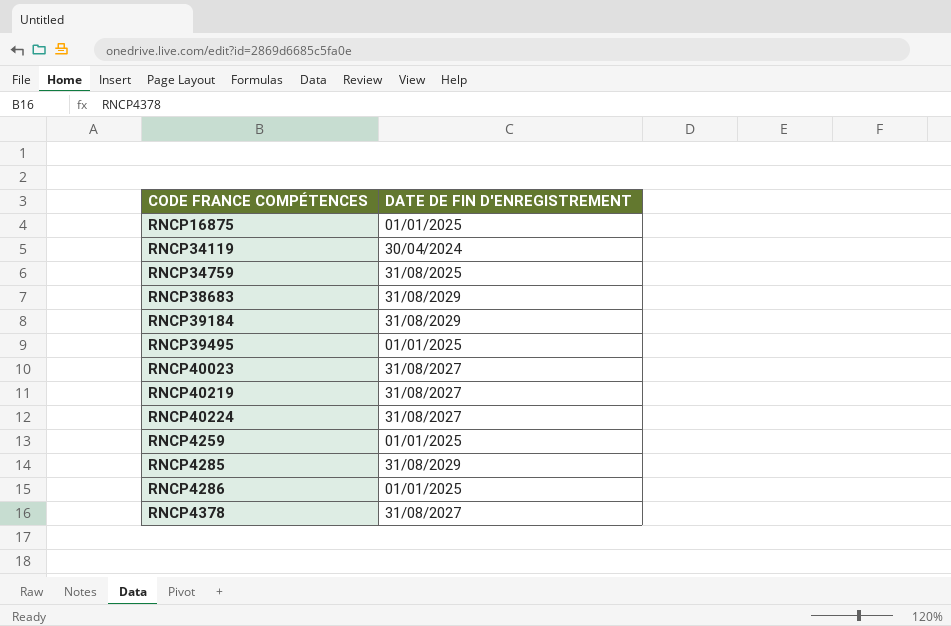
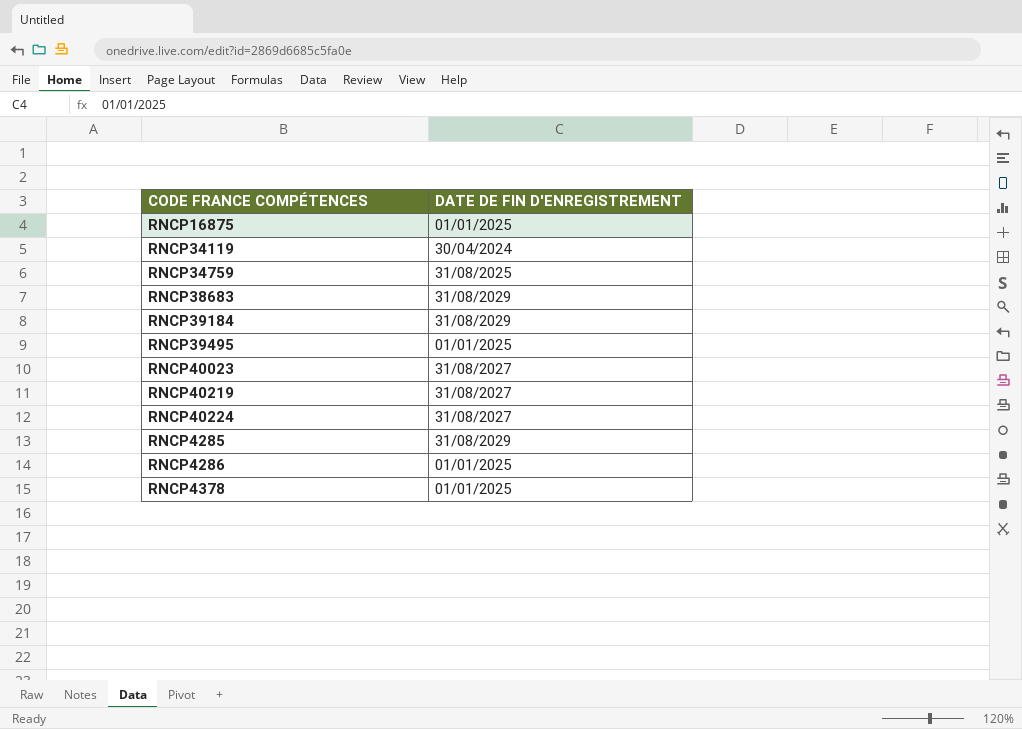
row RNCP4259: 01/01/2025 -> none
RNCP4378 | DATE DE FIN D'ENREGISTREMENT: 31/08/2027 -> 01/01/2025

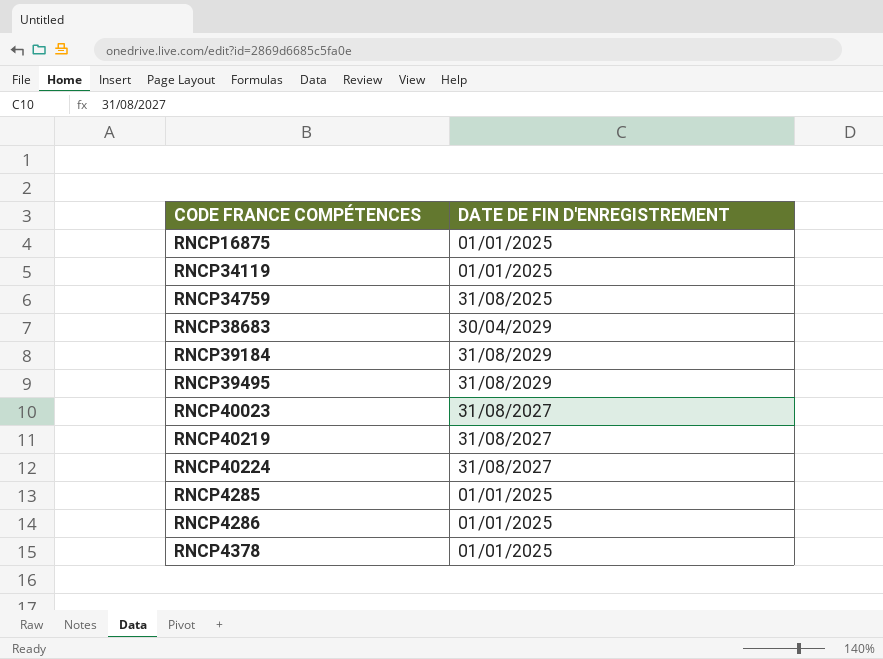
RNCP34119 | DATE DE FIN D'ENREGISTREMENT: 30/04/2024 -> 01/01/2025
RNCP38683 | DATE DE FIN D'ENREGISTREMENT: 31/08/2029 -> 30/04/2029
RNCP39495 | DATE DE FIN D'ENREGISTREMENT: 01/01/2025 -> 31/08/2029
RNCP4285 | DATE DE FIN D'ENREGISTREMENT: 31/08/2029 -> 01/01/2025

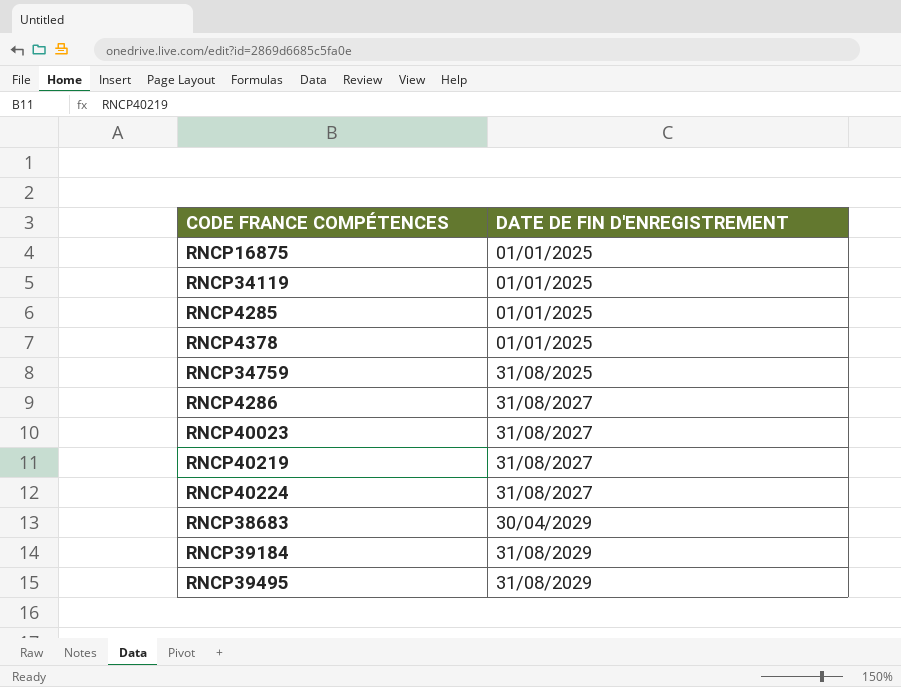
row order: none -> DATE DE FIN D'ENREGISTREMENT ascending
RNCP4286 | DATE DE FIN D'ENREGISTREMENT: 01/01/2025 -> 31/08/2027

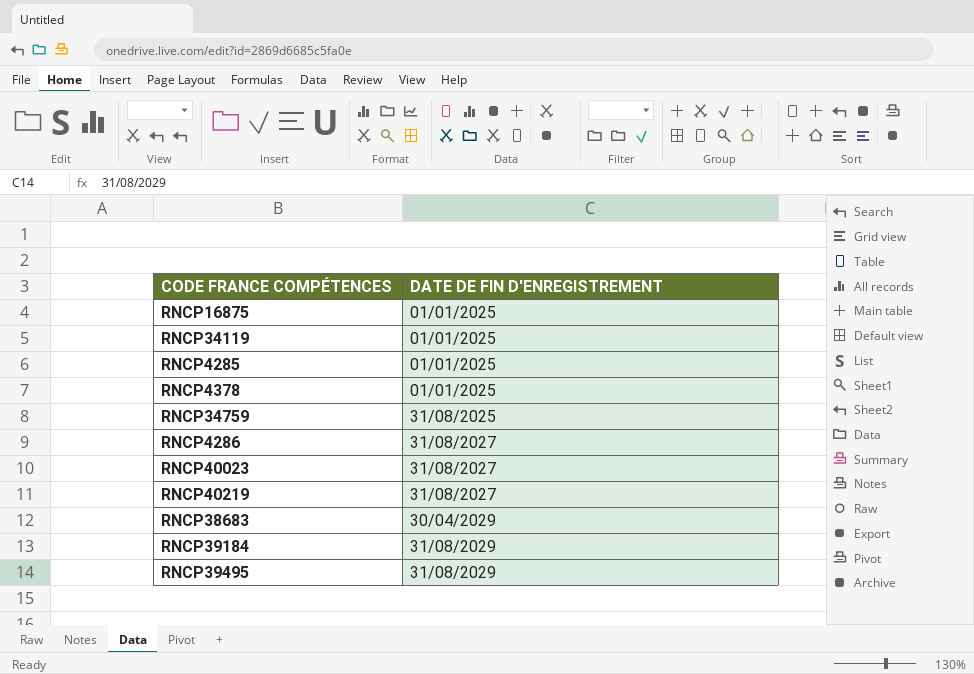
row RNCP40224: 31/08/2027 -> none

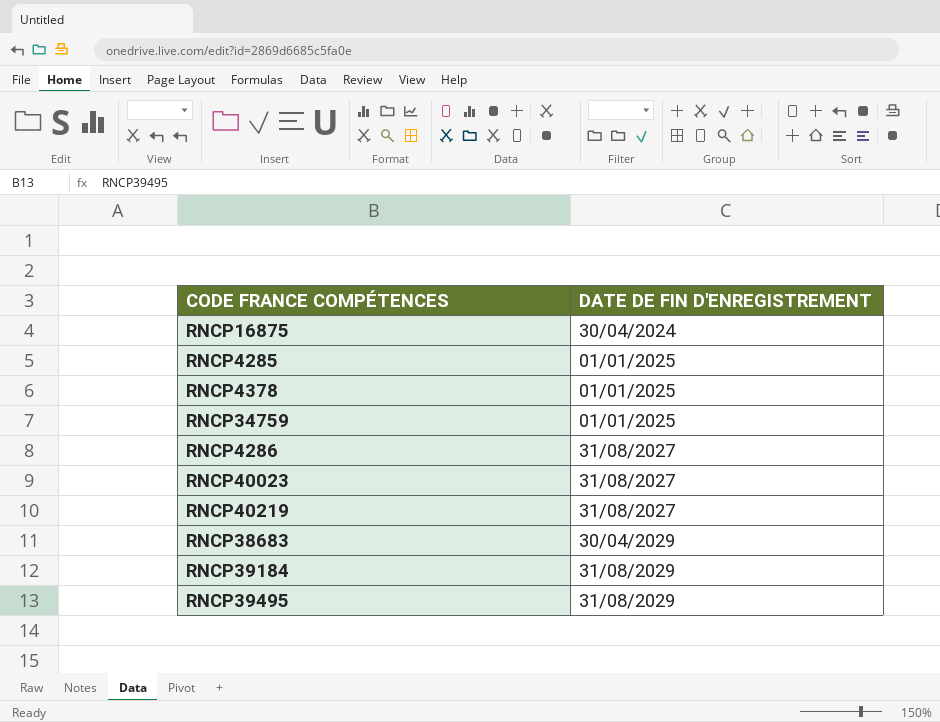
row RNCP34119: 01/01/2025 -> none
RNCP16875 | DATE DE FIN D'ENREGISTREMENT: 01/01/2025 -> 30/04/2024
RNCP34759 | DATE DE FIN D'ENREGISTREMENT: 31/08/2025 -> 01/01/2025

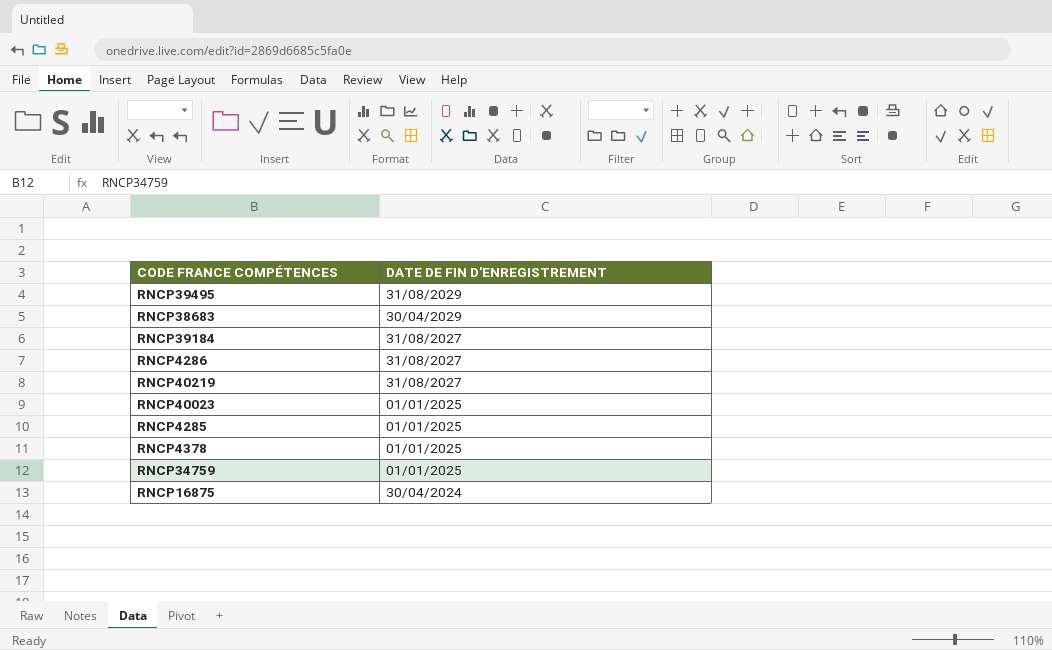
row order: DATE DE FIN D'ENREGISTREMENT ascending -> DATE DE FIN D'ENREGISTREMENT descending
RNCP39184 | DATE DE FIN D'ENREGISTREMENT: 31/08/2029 -> 31/08/2027
RNCP40023 | DATE DE FIN D'ENREGISTREMENT: 31/08/2027 -> 01/01/2025

